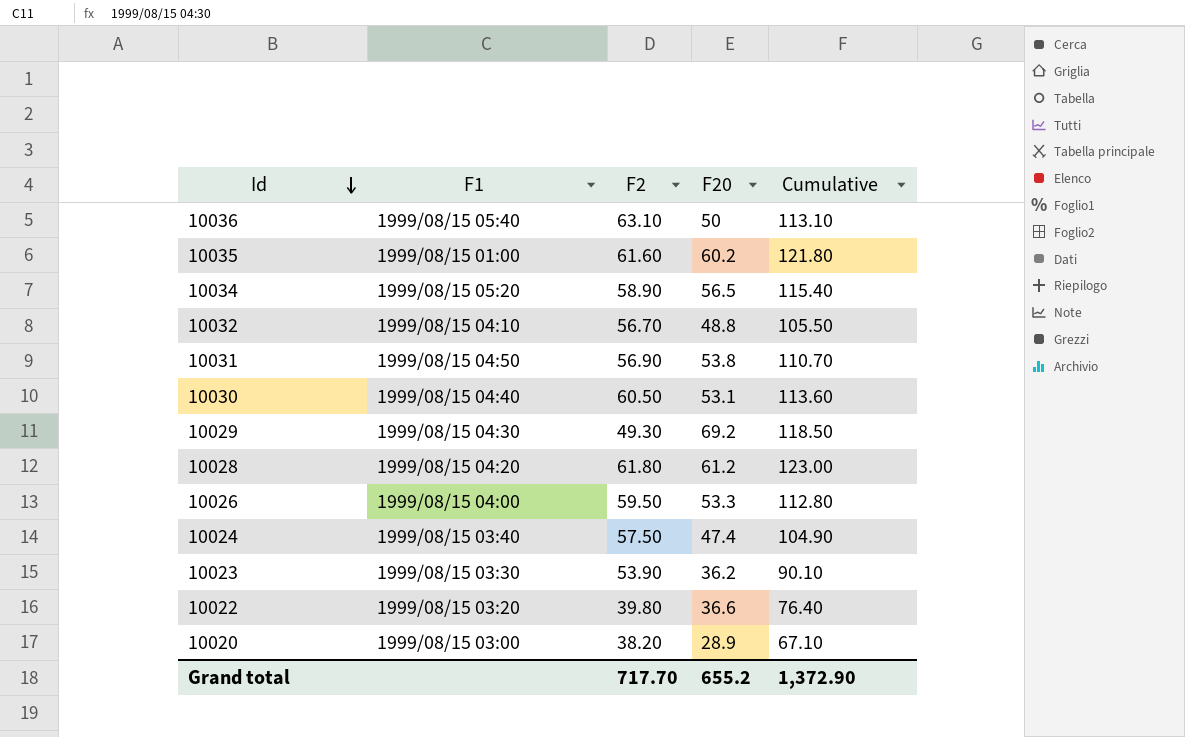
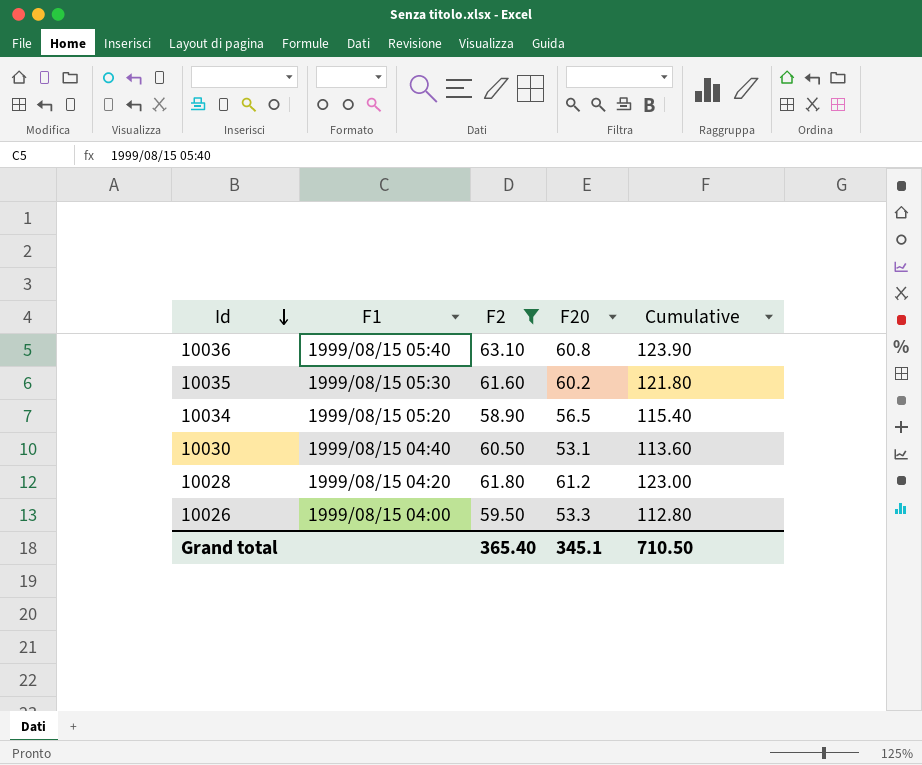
filter: none -> F2 >= 58.90
10036 | F20: 50 -> 60.8
10036 | Cumulative: 113.10 -> 123.90
10035 | F1: 1999/08/15 01:00 -> 1999/08/15 05:30
Grand total | F2: 717.70 -> 365.40
Grand total | F20: 655.2 -> 345.1
Grand total | Cumulative: 1,372.90 -> 710.50

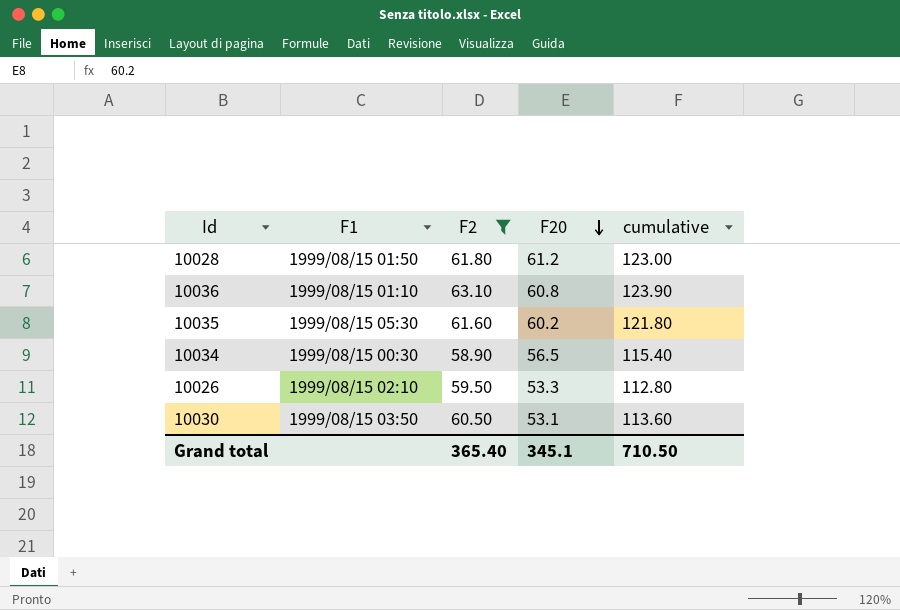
row order: Id descending -> F20 descending
column name: Cumulative -> cumulative
10028 | F1: 1999/08/15 04:20 -> 1999/08/15 01:50
10036 | F1: 1999/08/15 05:40 -> 1999/08/15 01:10
10034 | F1: 1999/08/15 05:20 -> 1999/08/15 00:30
10026 | F1: 1999/08/15 04:00 -> 1999/08/15 02:10
10030 | F1: 1999/08/15 04:40 -> 1999/08/15 03:50

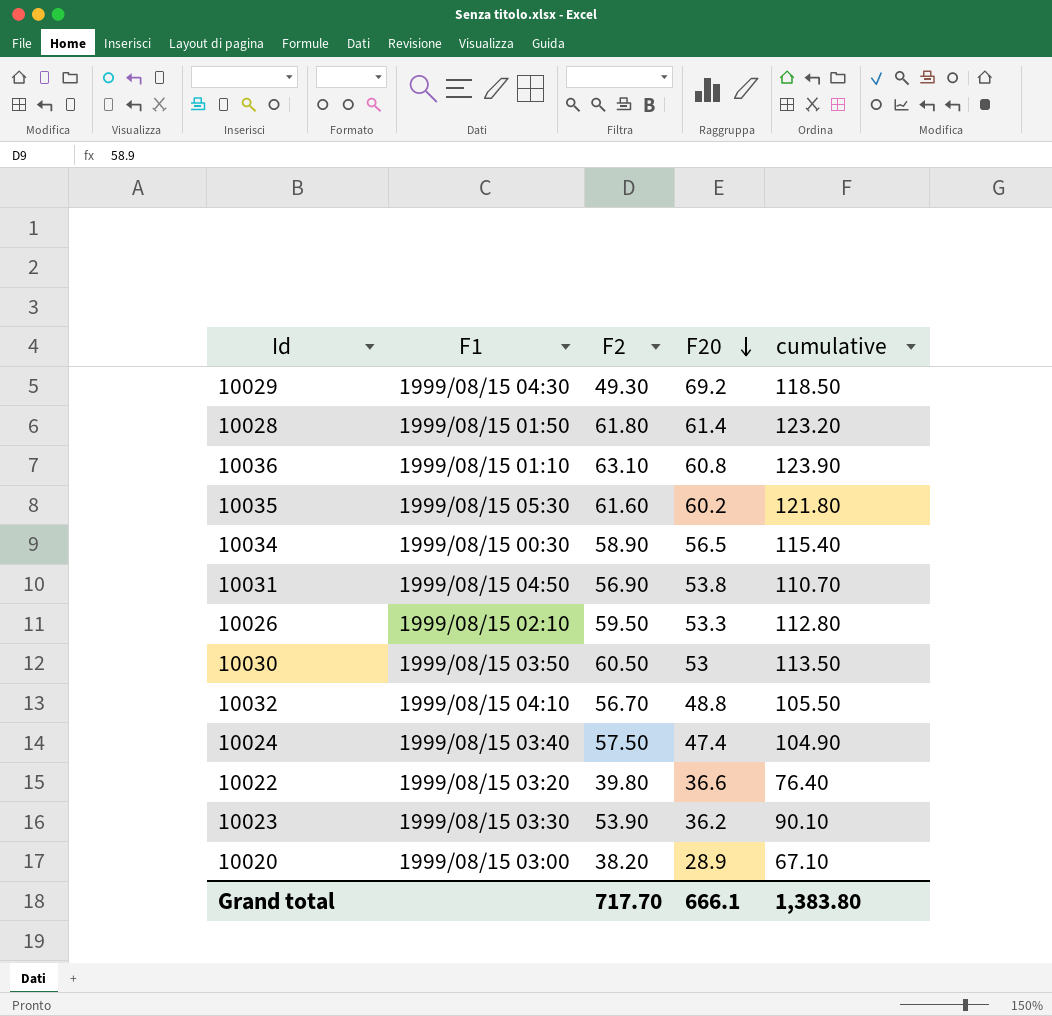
filter: F2 >= 58.90 -> none
10028 | F20: 61.2 -> 61.4
10028 | cumulative: 123.00 -> 123.20
10030 | F20: 53.1 -> 53
10030 | cumulative: 113.60 -> 113.50
Grand total | F2: 365.40 -> 717.70
Grand total | F20: 345.1 -> 666.1
Grand total | cumulative: 710.50 -> 1,383.80

